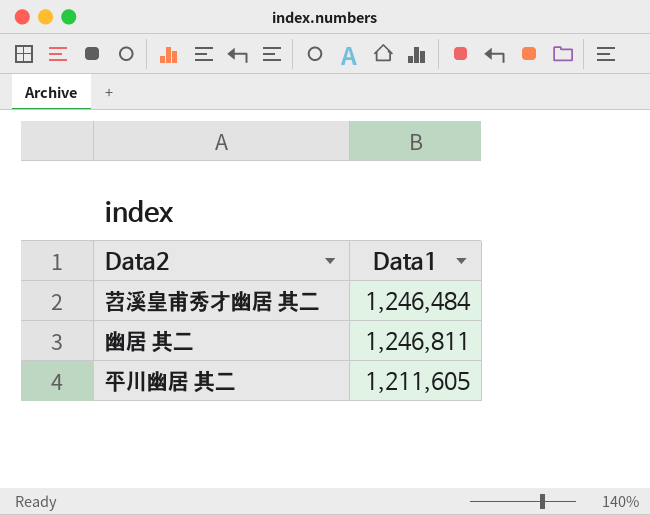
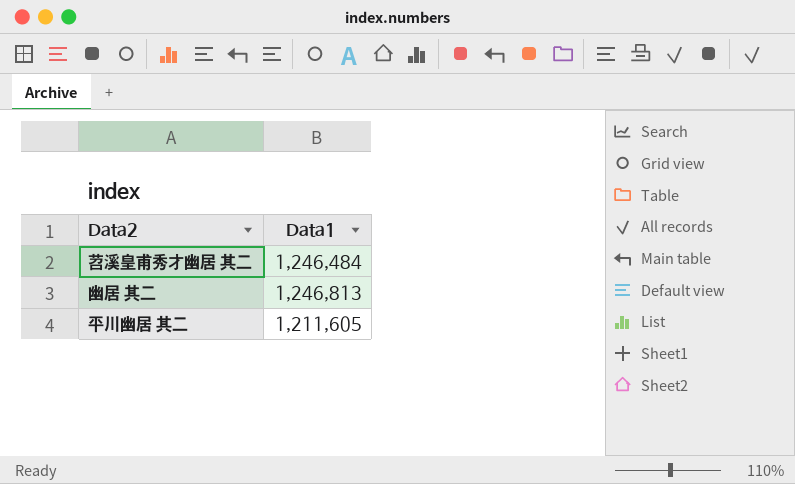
幽居 其二 | Data1: 1,246,811 -> 1,246,813

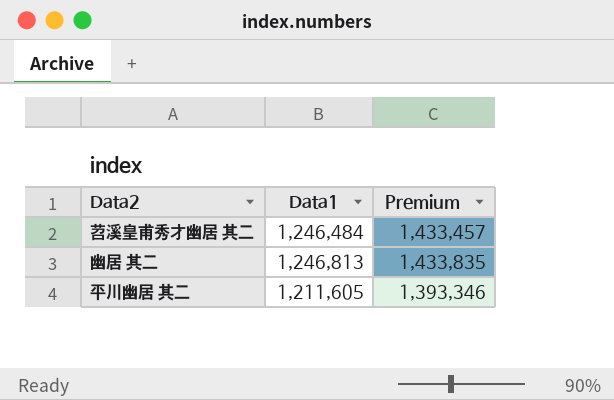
column Premium | formula: none -> [Data1] * 1.15

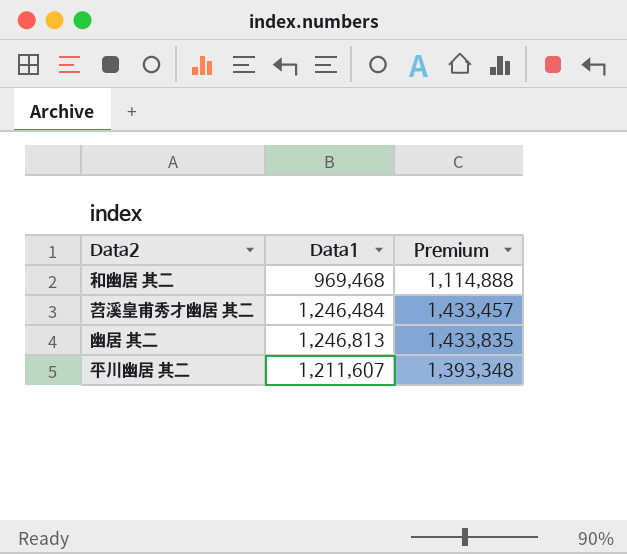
row 和幽居 其二: none -> 969,468 | 1,114,888
平川幽居 其二 | Data1: 1,211,605 -> 1,211,607
平川幽居 其二 | Premium: 1,393,346 -> 1,393,348

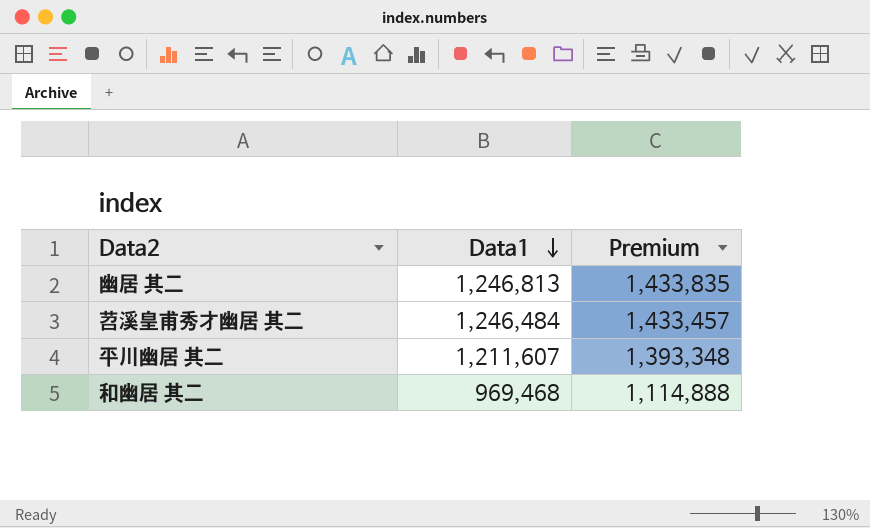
row order: none -> Data1 descending

